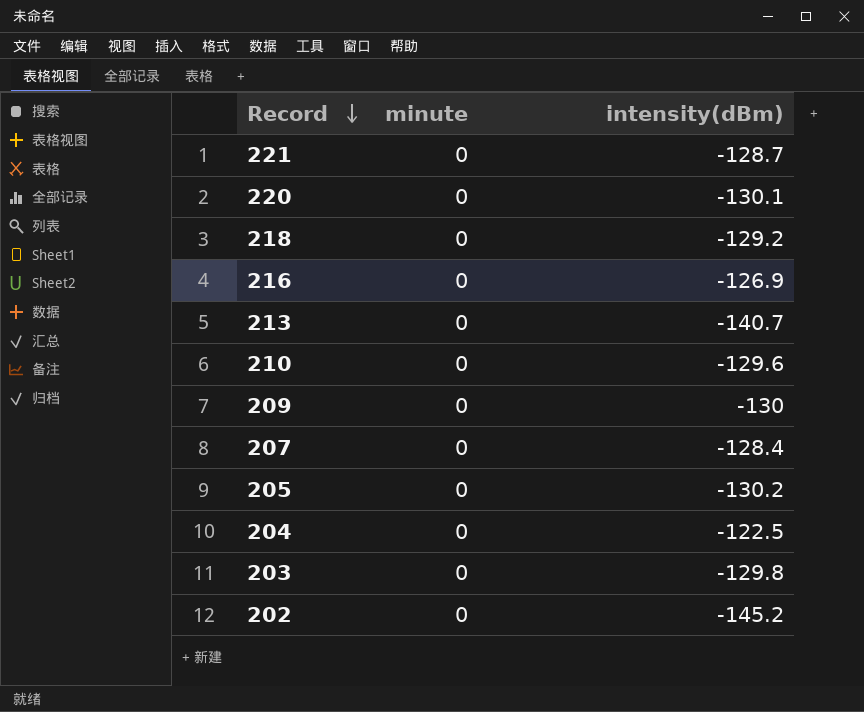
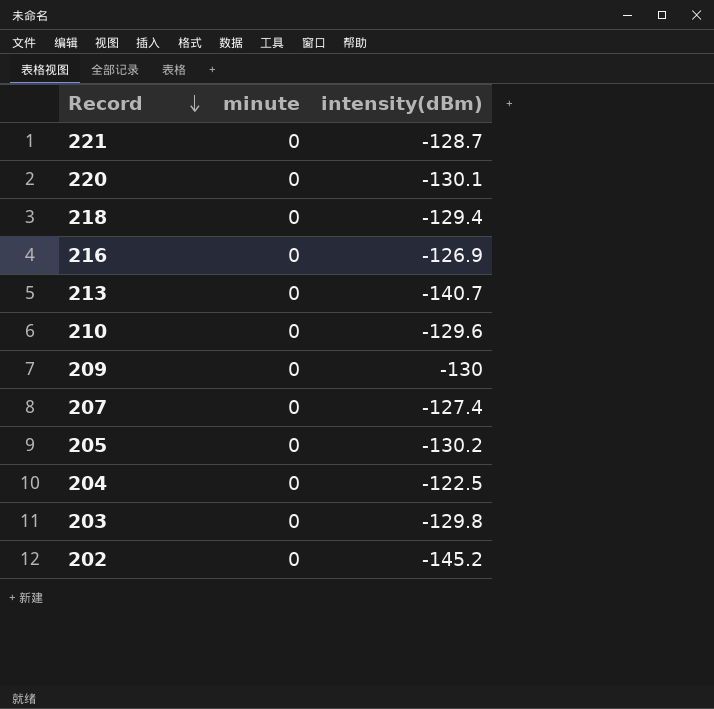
218 | intensity(dBm): -129.2 -> -129.4
207 | intensity(dBm): -128.4 -> -127.4

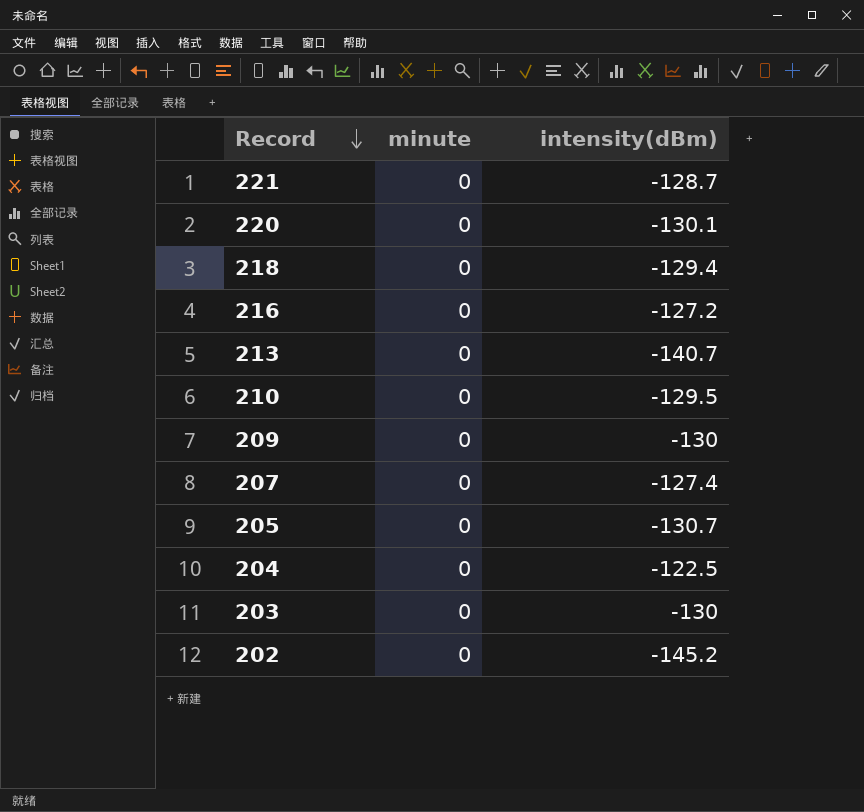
216 | intensity(dBm): -126.9 -> -127.2
210 | intensity(dBm): -129.6 -> -129.5
205 | intensity(dBm): -130.2 -> -130.7
203 | intensity(dBm): -129.8 -> -130

